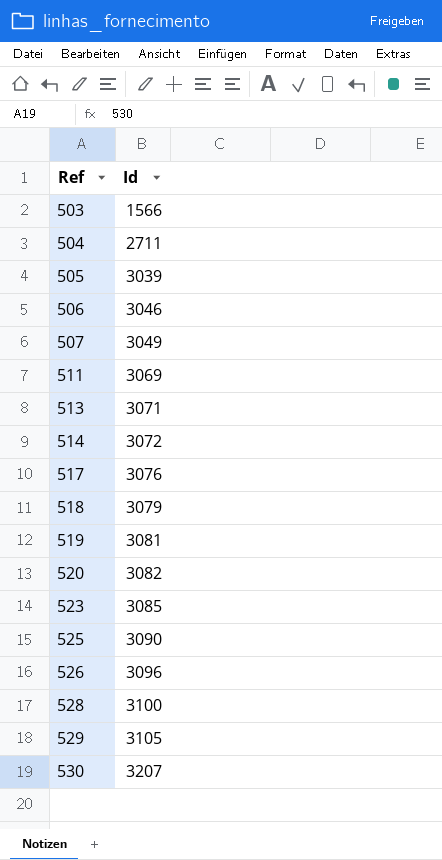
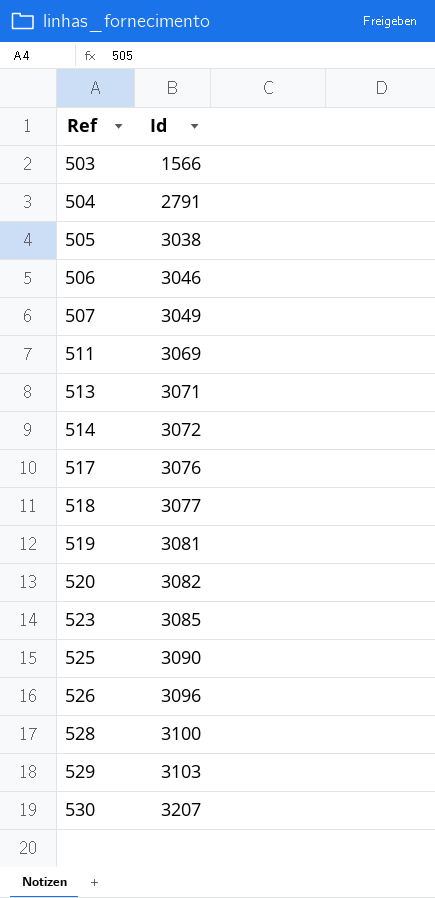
504 | Id: 2711 -> 2791
505 | Id: 3039 -> 3038
518 | Id: 3079 -> 3077
529 | Id: 3105 -> 3103

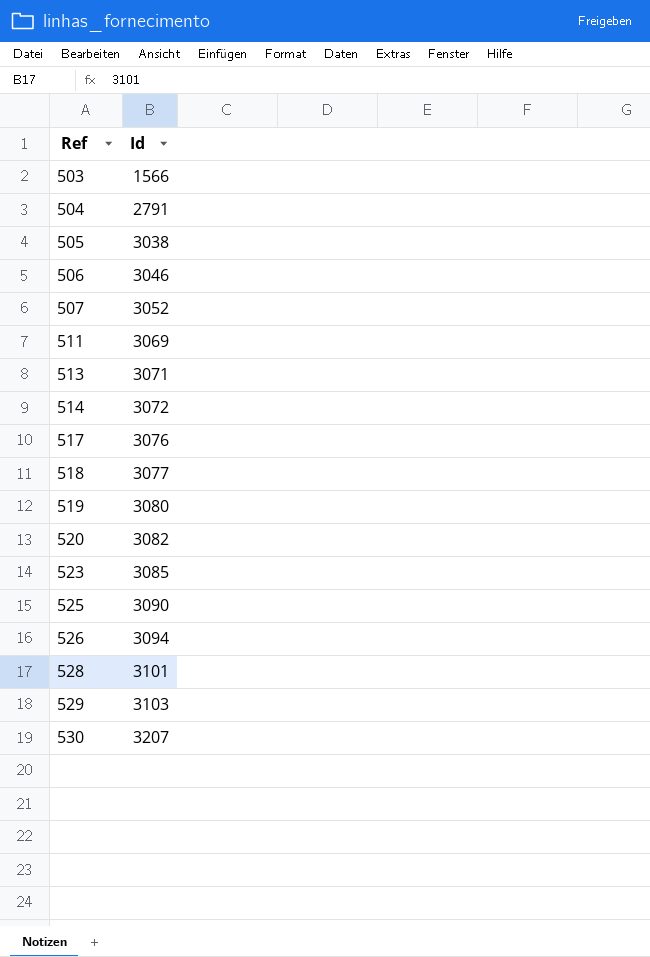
507 | Id: 3049 -> 3052
519 | Id: 3081 -> 3080
526 | Id: 3096 -> 3094
528 | Id: 3100 -> 3101

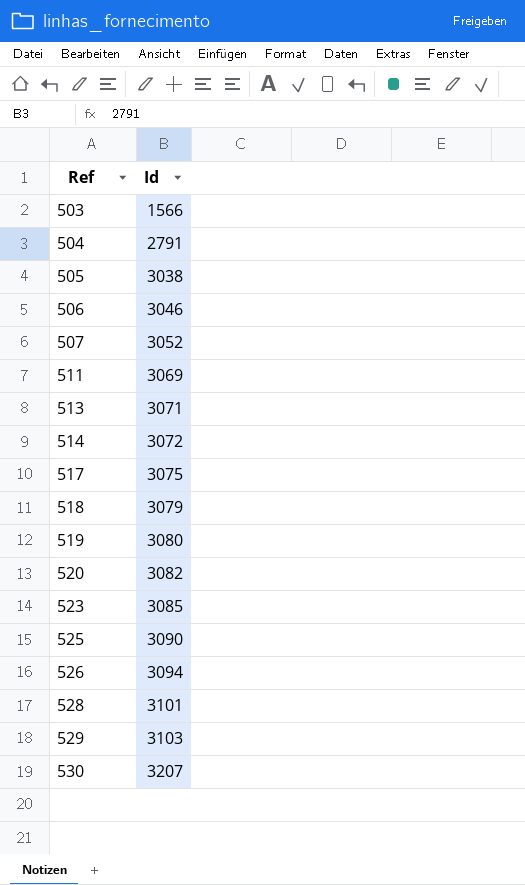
517 | Id: 3076 -> 3075
518 | Id: 3077 -> 3079

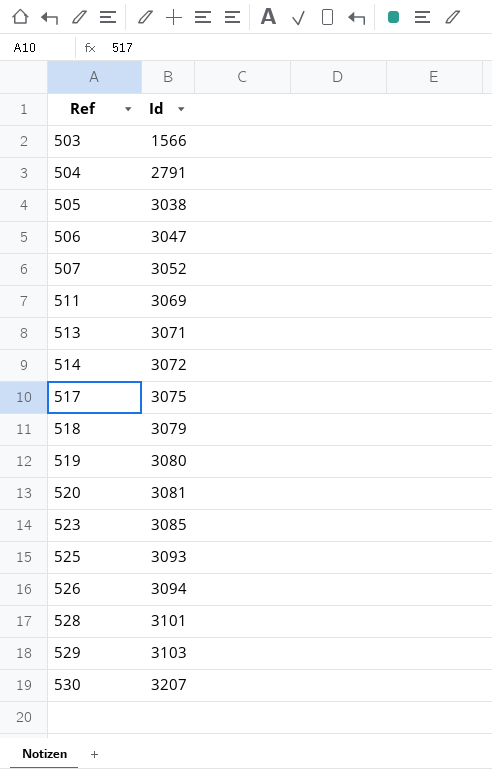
506 | Id: 3046 -> 3047
520 | Id: 3082 -> 3081
525 | Id: 3090 -> 3093

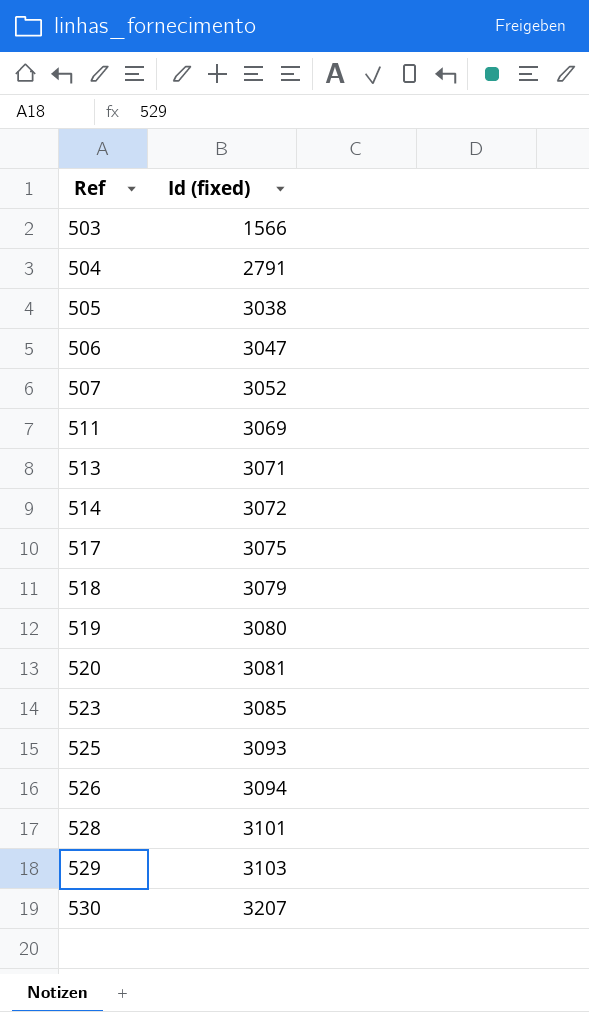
column name: Id -> Id (fixed)

